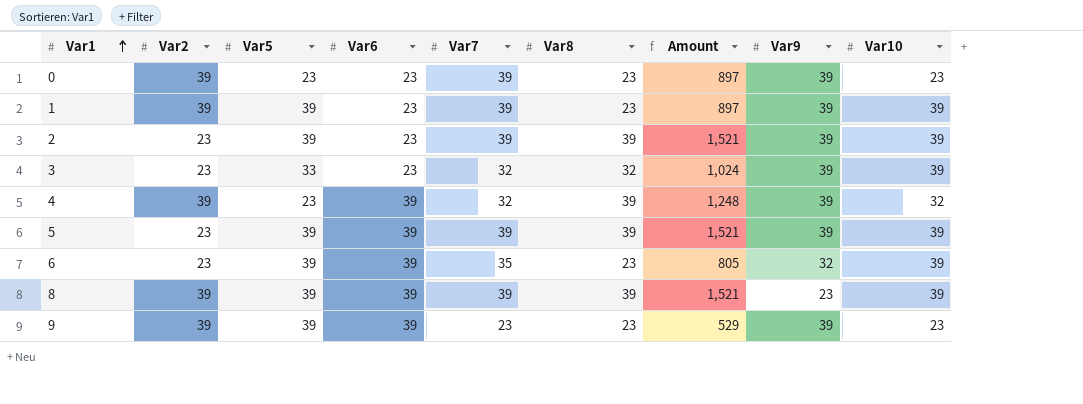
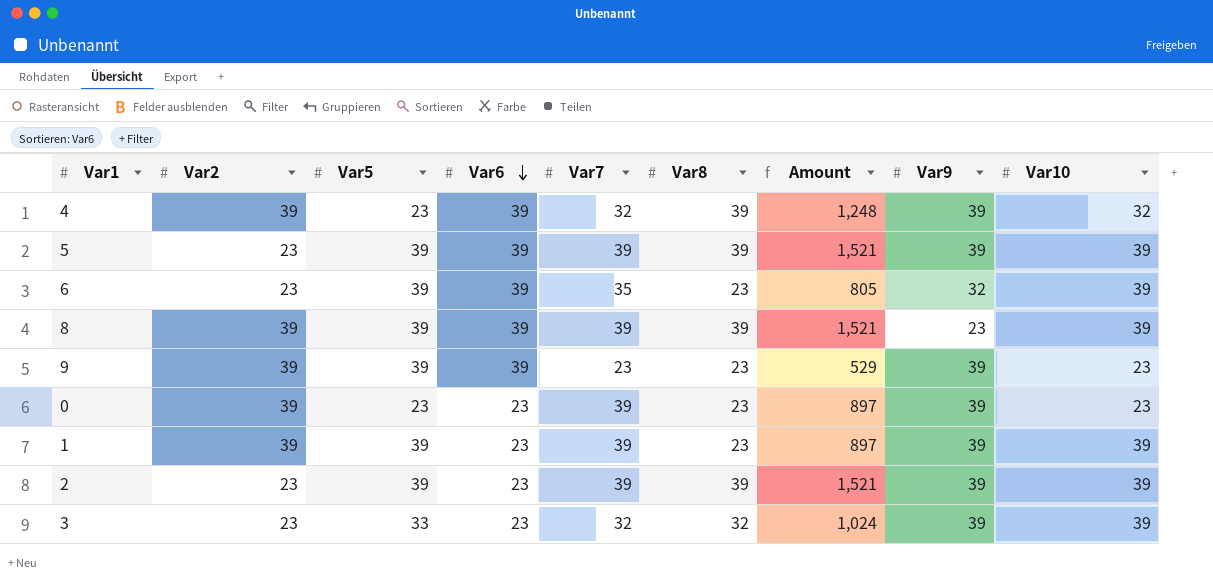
row order: Var1 ascending -> Var6 descending

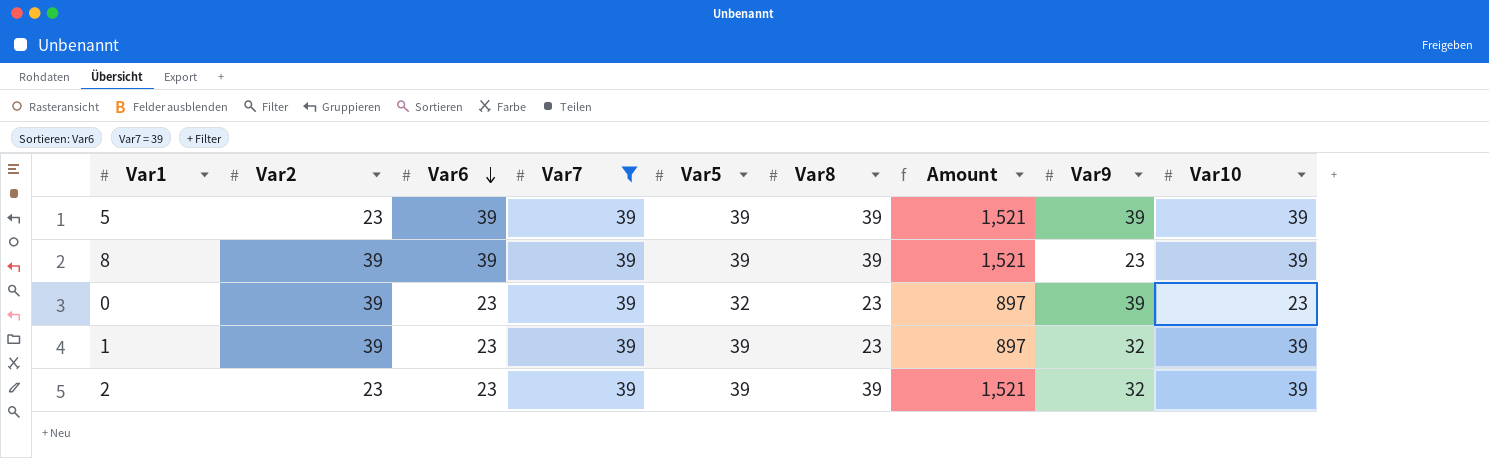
filter: none -> Var7 = 39
column Var5 | position: 3 -> 5
0 | Var5: 23 -> 32
1 | Var9: 39 -> 32
2 | Var9: 39 -> 32

